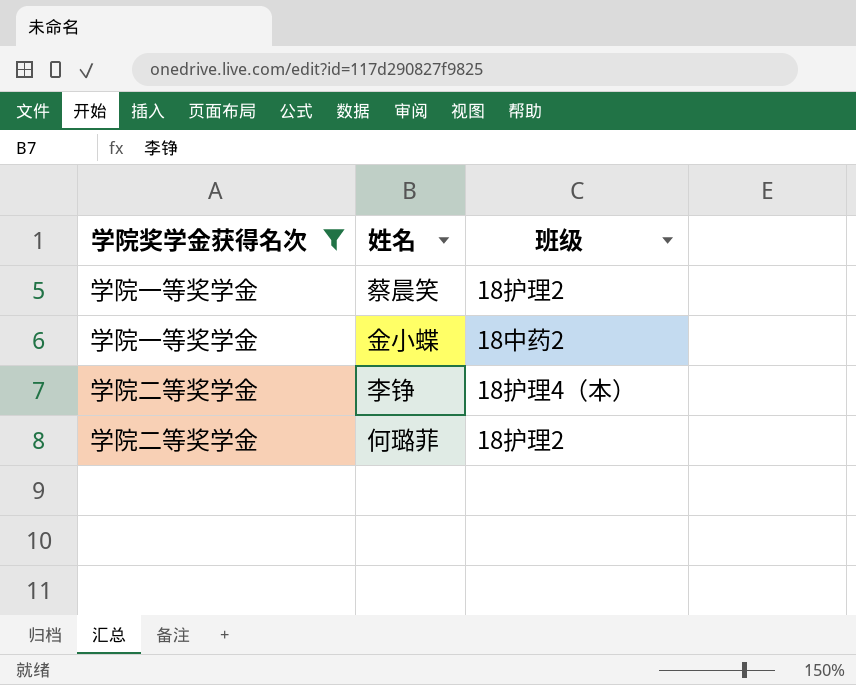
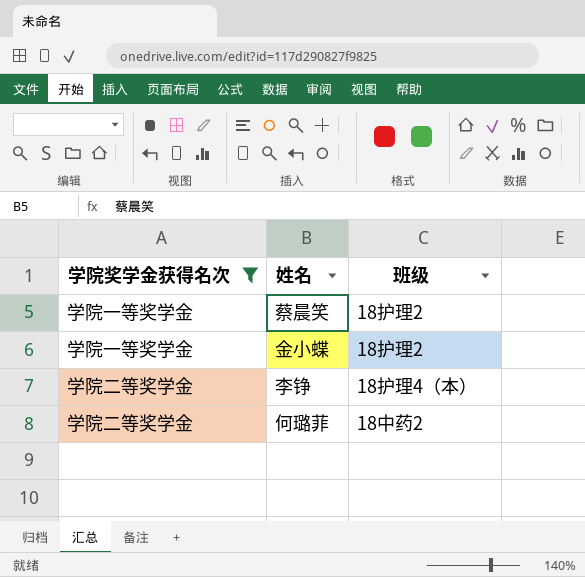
金小蝶 | 班级: 18中药2 -> 18护理2
何璐菲 | 班级: 18护理2 -> 18中药2

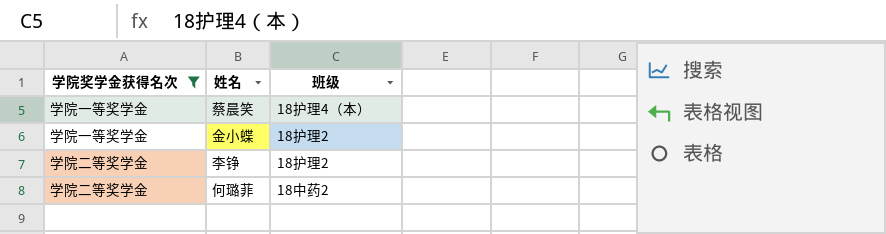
蔡晨笑 | 班级: 18护理2 -> 18护理4（本）
李铮 | 班级: 18护理4（本） -> 18护理2

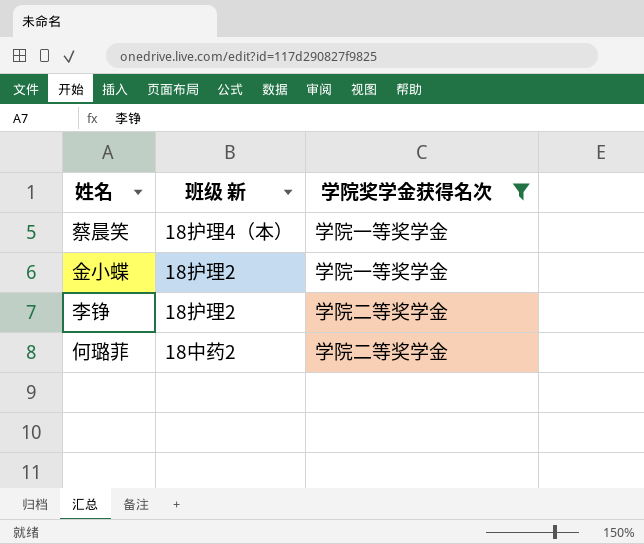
column name: 班级 -> 班级 新
column 学院奖学金获得名次 | position: 1 -> 3

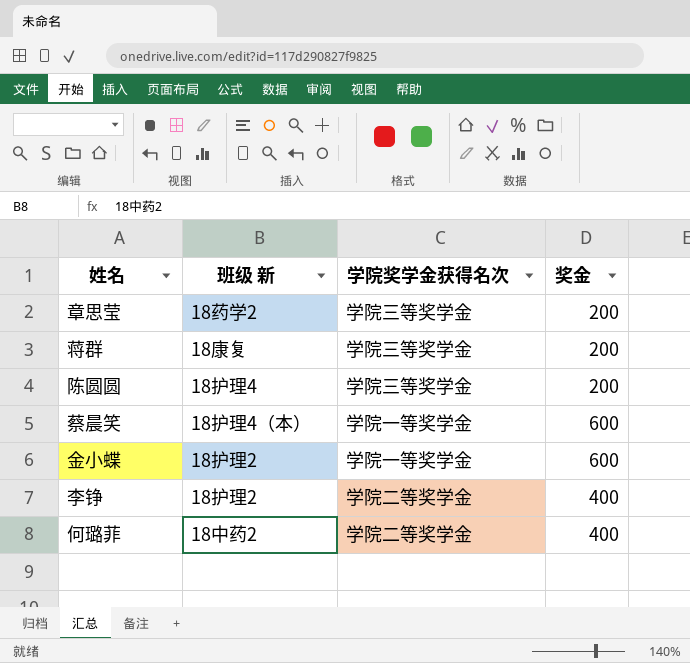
filter: 学院奖学金获得名次 != 学院三等奖学金 -> none
column 奖金 | position: none -> 4

